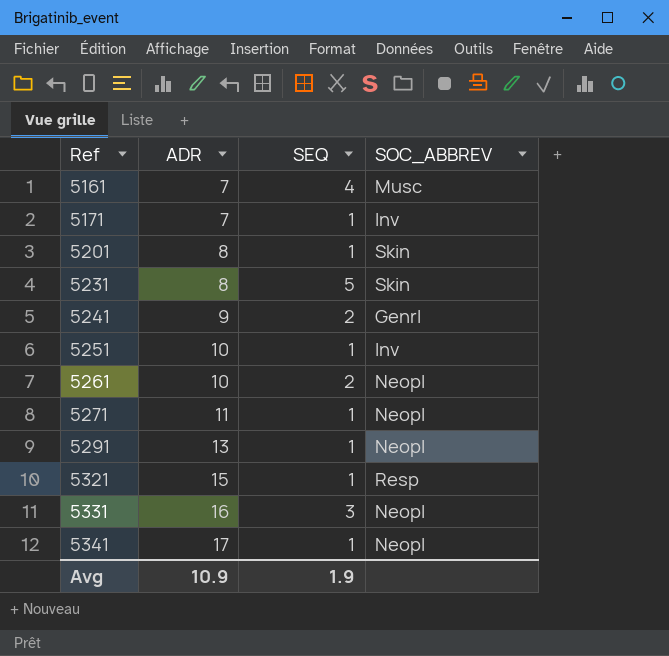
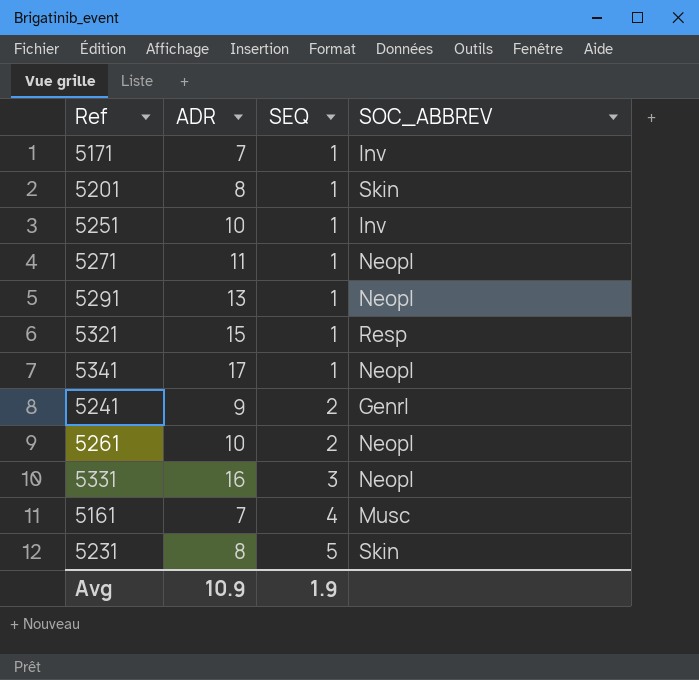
row order: Ref ascending -> SEQ ascending

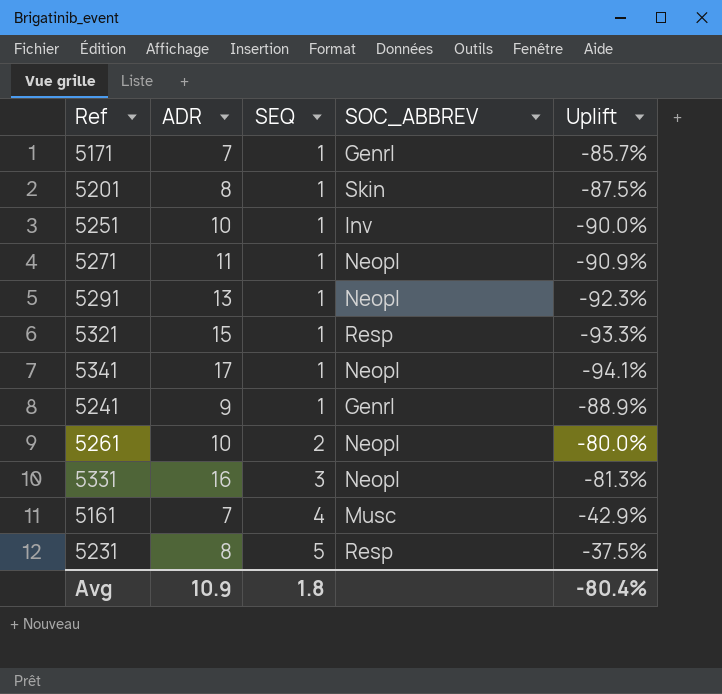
column Uplift | formula: none -> ([SEQ] - [ADR]) / [ADR]
5171 | SOC_ABBREV: Inv -> Genrl
5241 | SEQ: 2 -> 1
5231 | SOC_ABBREV: Skin -> Resp
Avg | SEQ: 1.9 -> 1.8

